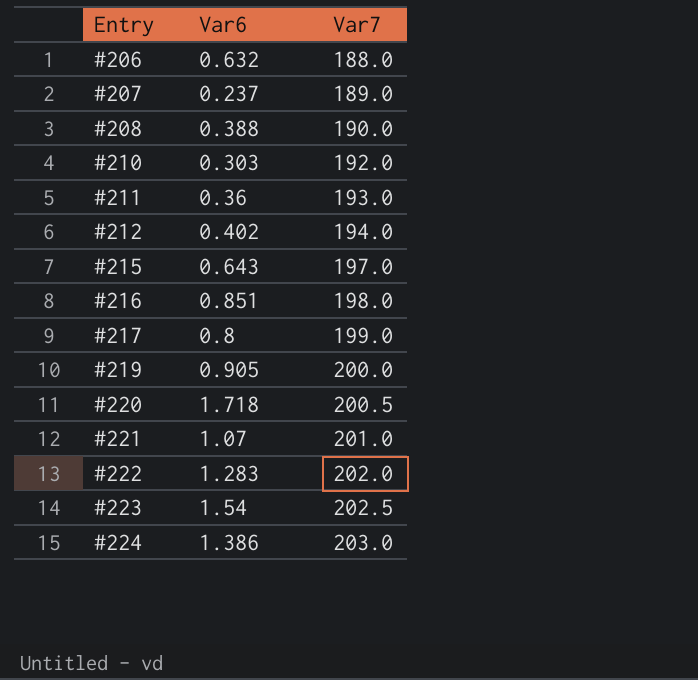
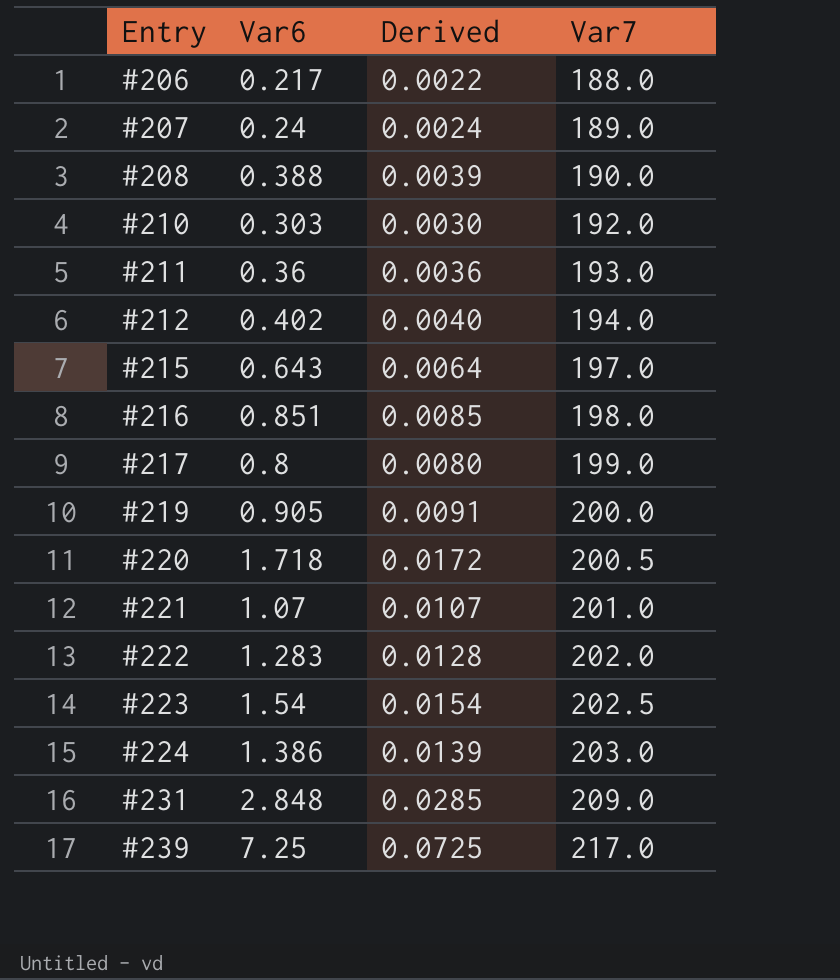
column Derived | formula: none -> [Var6] * 0.01
#206 | Var6: 0.632 -> 0.217
#207 | Var6: 0.237 -> 0.24
row #231: none -> 2.848 | 0.0285 | 209.0
row #239: none -> 7.25 | 0.0725 | 217.0

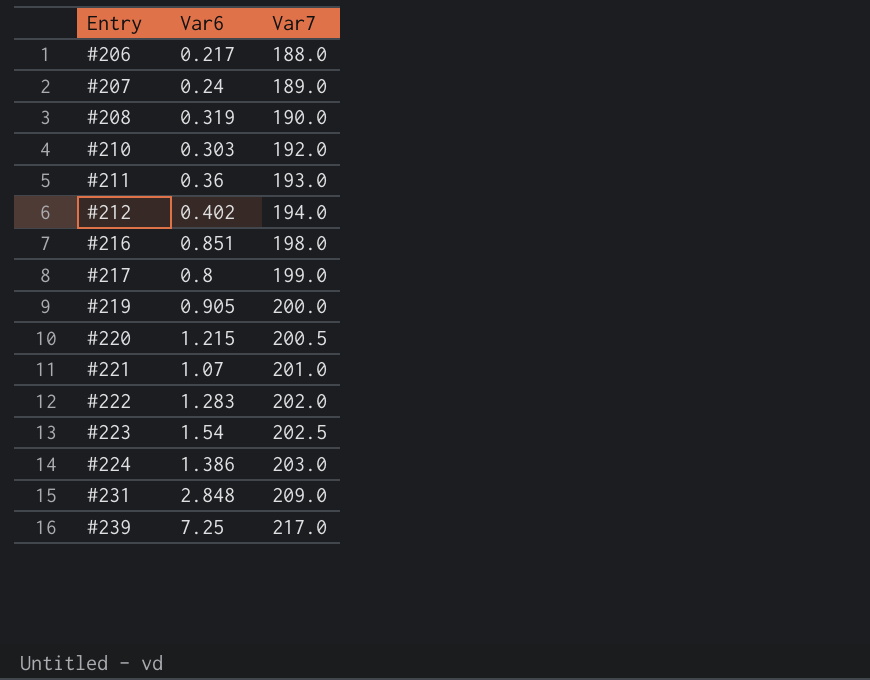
column Derived | formula: [Var6] * 0.01 -> none
row #215: 0.643 | 0.0064 | 197.0 -> none
#208 | Var6: 0.388 -> 0.319
#220 | Var6: 1.718 -> 1.215

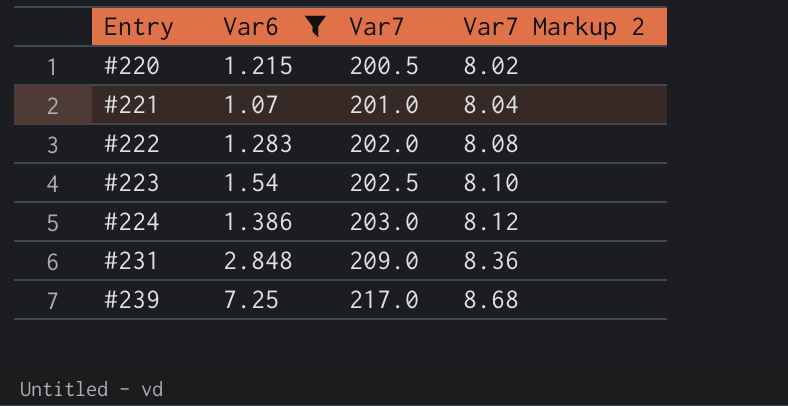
filter: none -> Var6 >= 1.07
column Var7 Markup 2 | formula: none -> [Var7] * 0.04

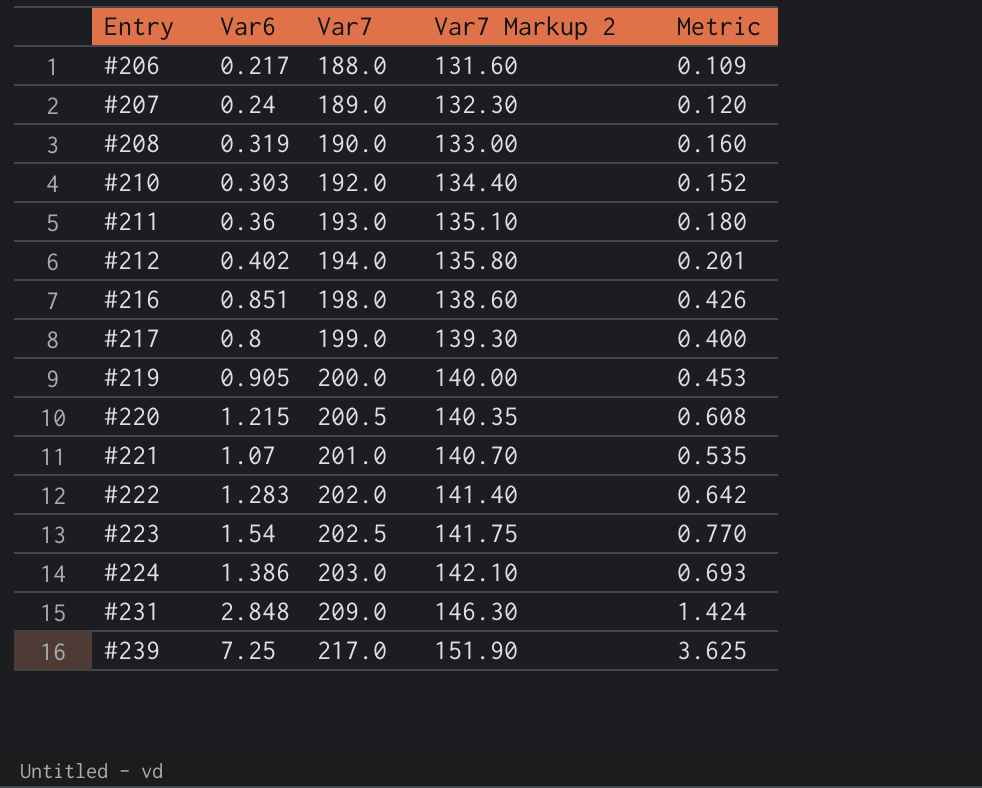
filter: Var6 >= 1.07 -> none
column Var7 Markup 2 | formula: [Var7] * 0.04 -> [Var7] * 0.7
column Metric | formula: none -> [Var6] * 0.5

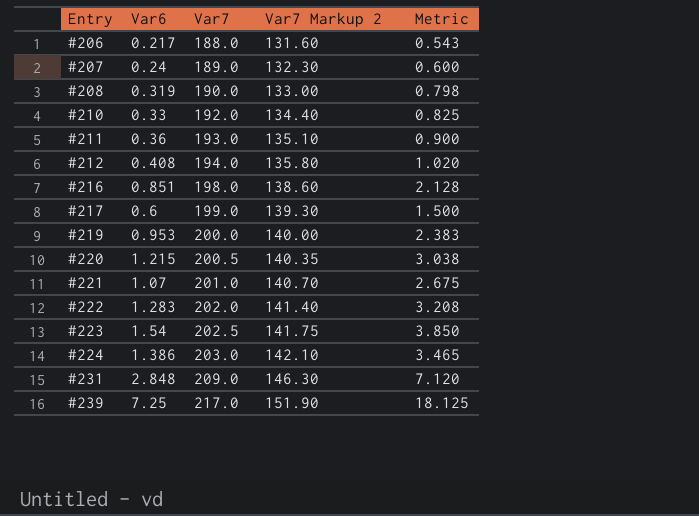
column Metric | formula: [Var6] * 0.5 -> [Var6] * 2.5
#210 | Var6: 0.303 -> 0.33
#212 | Var6: 0.402 -> 0.408
#217 | Var6: 0.8 -> 0.6
#219 | Var6: 0.905 -> 0.953

